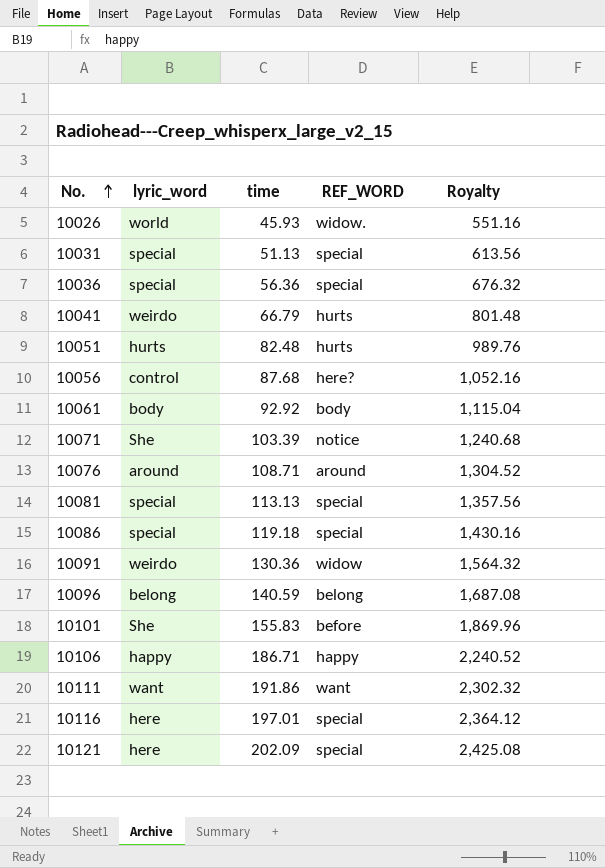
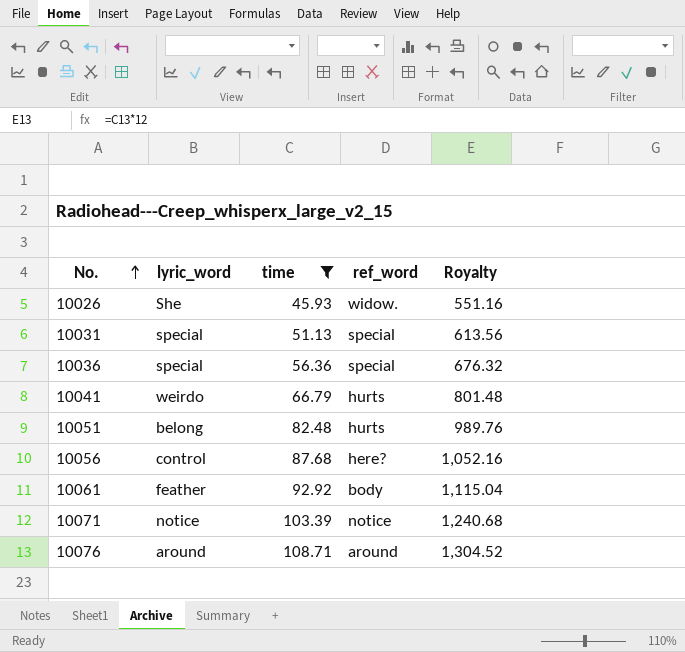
filter: none -> time <= 108.71
column name: REF_WORD -> ref_word
10026 | lyric_word: world -> She
10051 | lyric_word: hurts -> belong
10061 | lyric_word: body -> feather
10071 | lyric_word: She -> notice

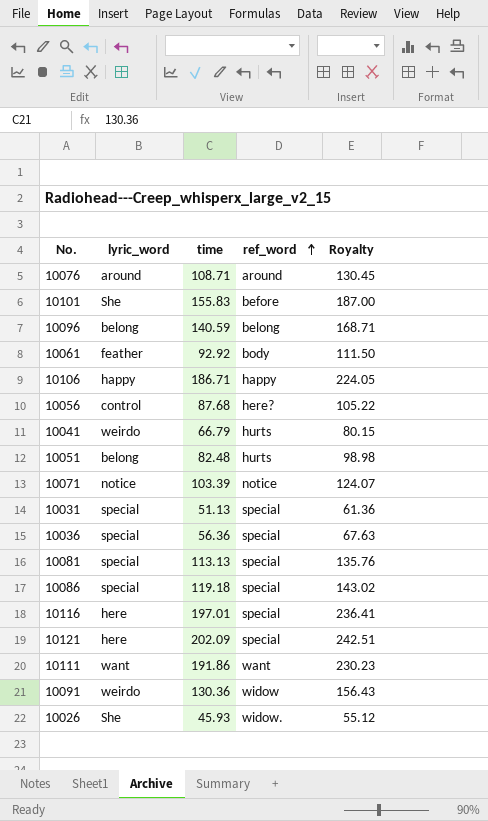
filter: time <= 108.71 -> none
row order: No. ascending -> ref_word ascending
column Royalty | formula: [time] * 12 -> [time] * 1.2

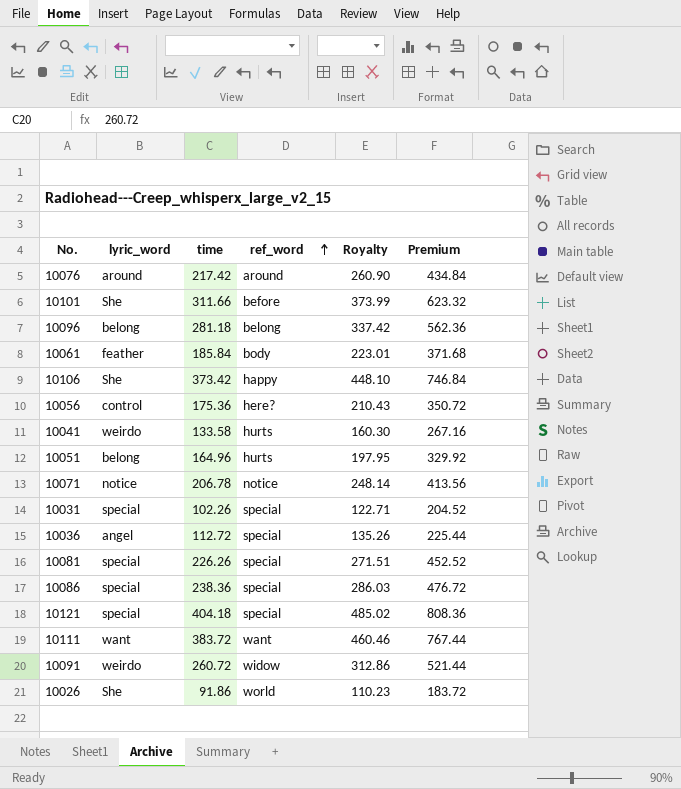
column Premium | formula: none -> [time] * 2
row 10116: here | 197.01 | special | 236.41 -> none
10076 | time: 108.71 -> 217.42
10076 | Royalty: 130.45 -> 260.90
10101 | time: 155.83 -> 311.66
10101 | Royalty: 187.00 -> 373.99
10096 | time: 140.59 -> 281.18
10096 | Royalty: 168.71 -> 337.42
10061 | time: 92.92 -> 185.84
10061 | Royalty: 111.50 -> 223.01
10106 | lyric_word: happy -> She
10106 | time: 186.71 -> 373.42
10106 | Royalty: 224.05 -> 448.10
10056 | time: 87.68 -> 175.36
10056 | Royalty: 105.22 -> 210.43
10041 | time: 66.79 -> 133.58
10041 | Royalty: 80.15 -> 160.30
10051 | time: 82.48 -> 164.96
10051 | Royalty: 98.98 -> 197.95
10071 | time: 103.39 -> 206.78
10071 | Royalty: 124.07 -> 248.14
10031 | time: 51.13 -> 102.26
10031 | Royalty: 61.36 -> 122.71
10036 | lyric_word: special -> angel
10036 | time: 56.36 -> 112.72
10036 | Royalty: 67.63 -> 135.26
10081 | time: 113.13 -> 226.26
10081 | Royalty: 135.76 -> 271.51
10086 | time: 119.18 -> 238.36
10086 | Royalty: 143.02 -> 286.03
10121 | lyric_word: here -> special
10121 | time: 202.09 -> 404.18
10121 | Royalty: 242.51 -> 485.02
10111 | time: 191.86 -> 383.72
10111 | Royalty: 230.23 -> 460.46
10091 | time: 130.36 -> 260.72
10091 | Royalty: 156.43 -> 312.86
10026 | time: 45.93 -> 91.86
10026 | ref_word: widow. -> world
10026 | Royalty: 55.12 -> 110.23

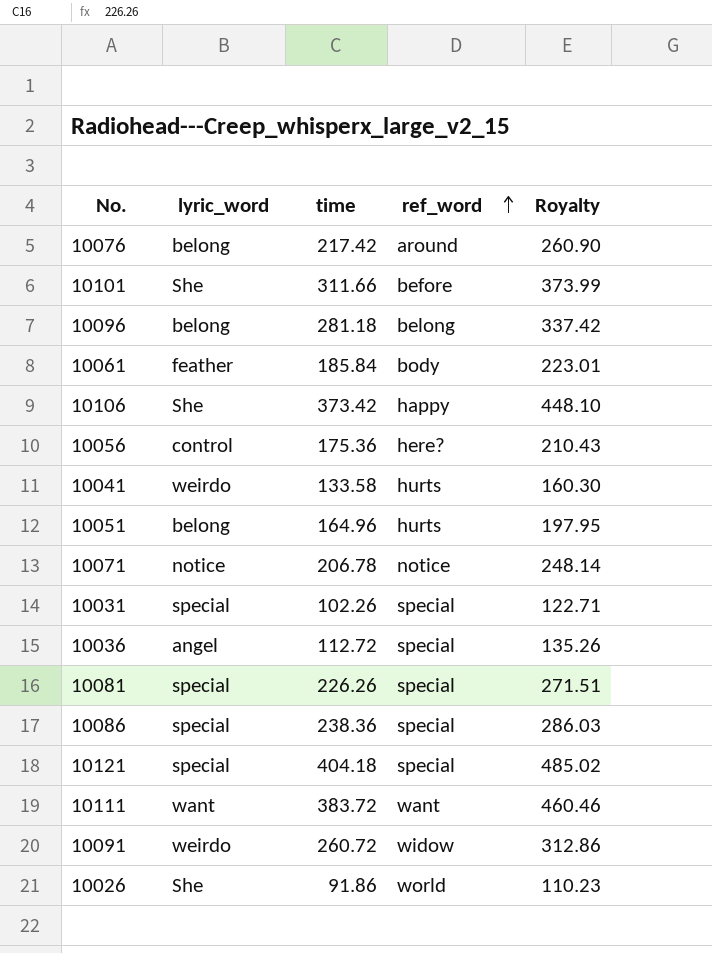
column Premium | formula: [time] * 2 -> none
10076 | lyric_word: around -> belong

